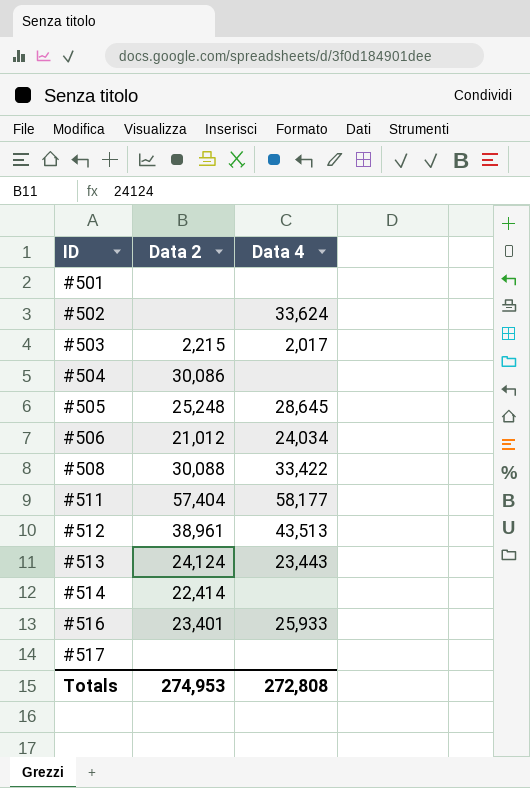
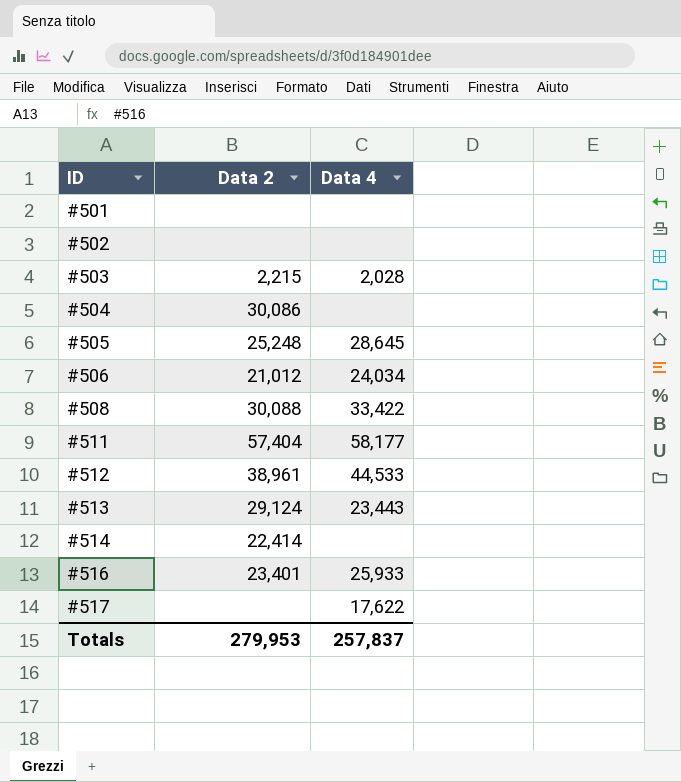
#502 | Data 4: 33,624 -> none
#503 | Data 4: 2,017 -> 2,028
#512 | Data 4: 43,513 -> 44,533
#513 | Data 2: 24,124 -> 29,124
#517 | Data 4: none -> 17,622
Totals | Data 2: 274,953 -> 279,953
Totals | Data 4: 272,808 -> 257,837

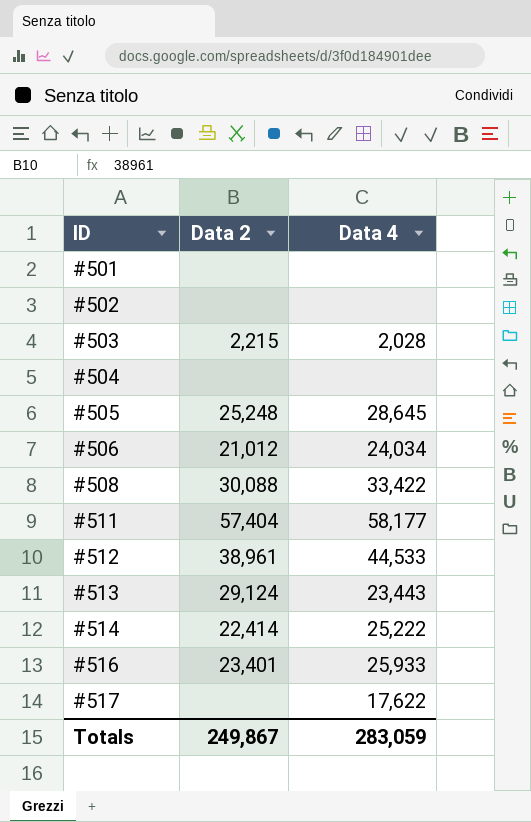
#504 | Data 2: 30,086 -> none
#514 | Data 4: none -> 25,222
Totals | Data 2: 279,953 -> 249,867
Totals | Data 4: 257,837 -> 283,059

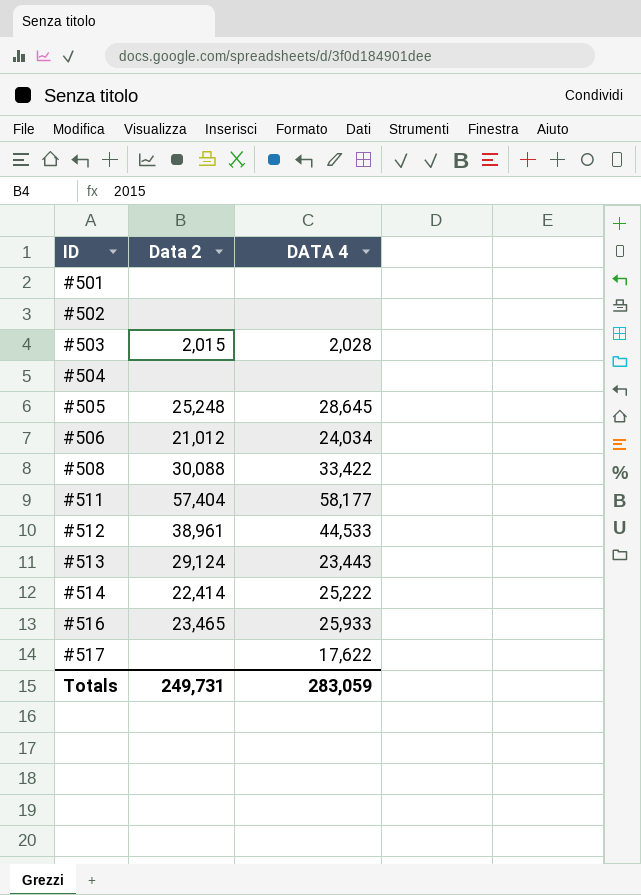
column name: Data 4 -> DATA 4
#503 | Data 2: 2,215 -> 2,015
#516 | Data 2: 23,401 -> 23,465
Totals | Data 2: 249,867 -> 249,731

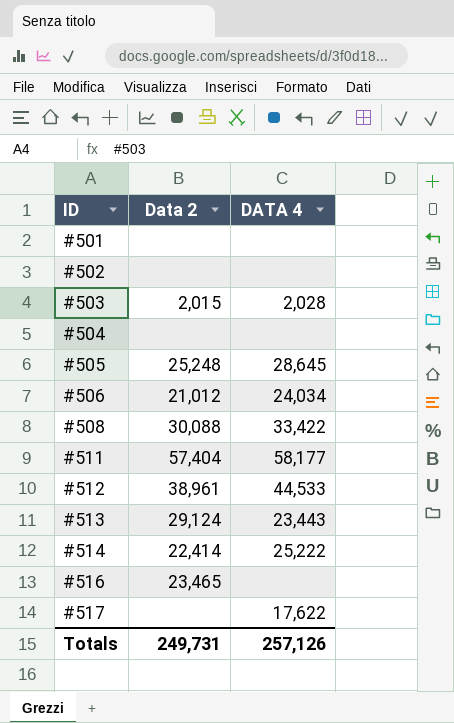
#516 | DATA 4: 25,933 -> none
Totals | DATA 4: 283,059 -> 257,126

